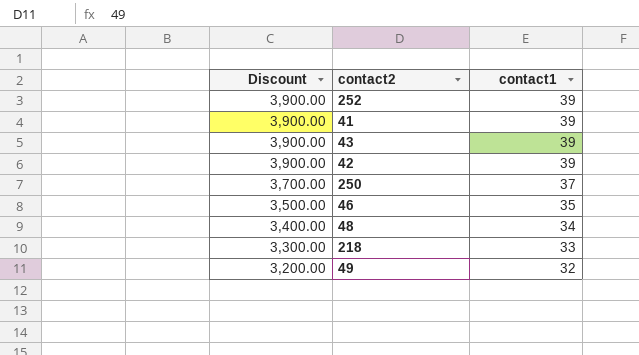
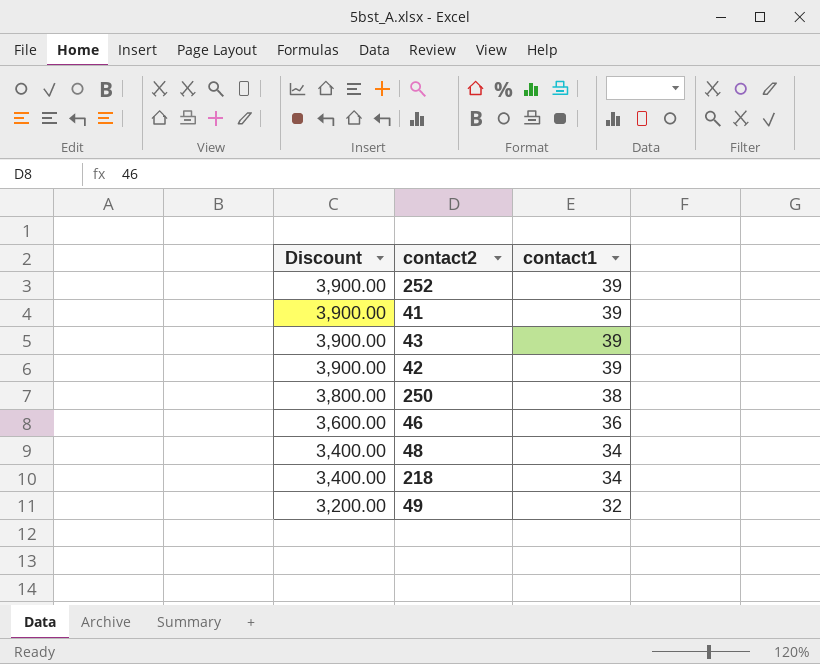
250 | Discount: 3,700.00 -> 3,800.00
250 | contact1: 37 -> 38
46 | Discount: 3,500.00 -> 3,600.00
46 | contact1: 35 -> 36
218 | Discount: 3,300.00 -> 3,400.00
218 | contact1: 33 -> 34

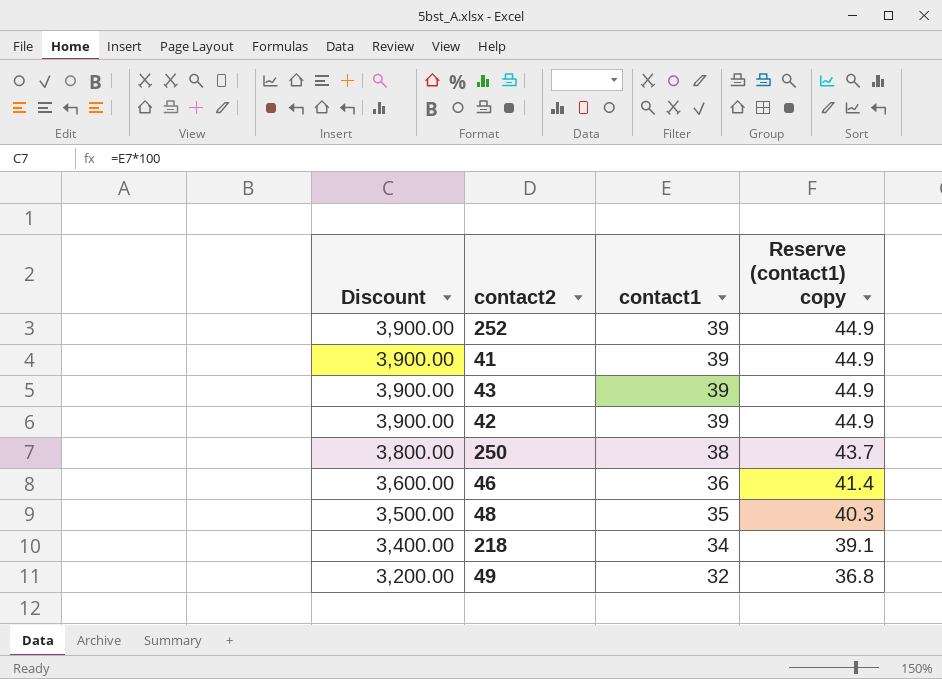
column Reserve (contact1) copy | formula: none -> [contact1] * 1.15
48 | Discount: 3,400.00 -> 3,500.00
48 | contact1: 34 -> 35

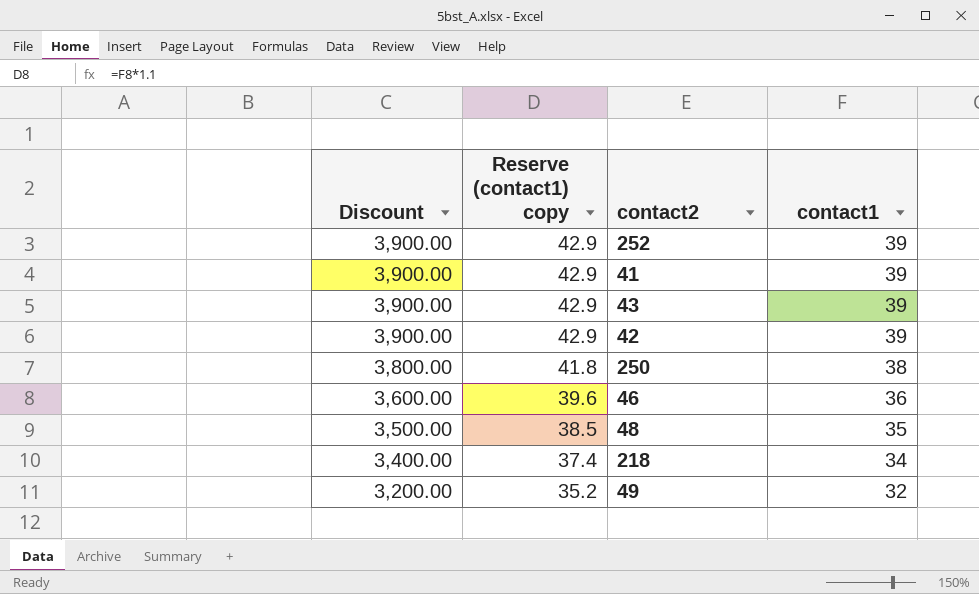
column Reserve (contact1) copy | formula: [contact1] * 1.15 -> [contact1] * 1.1
column Reserve (contact1) copy | position: 4 -> 2

